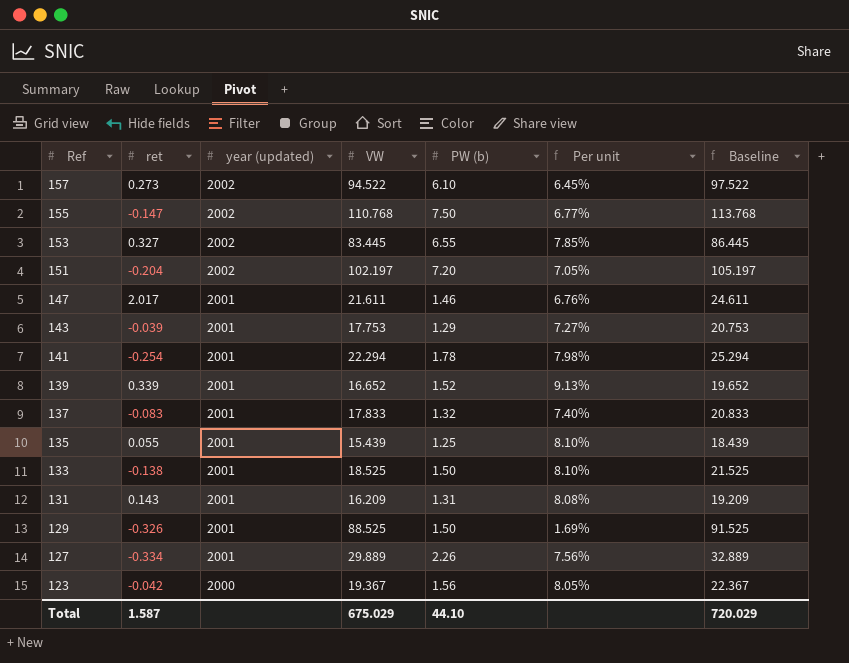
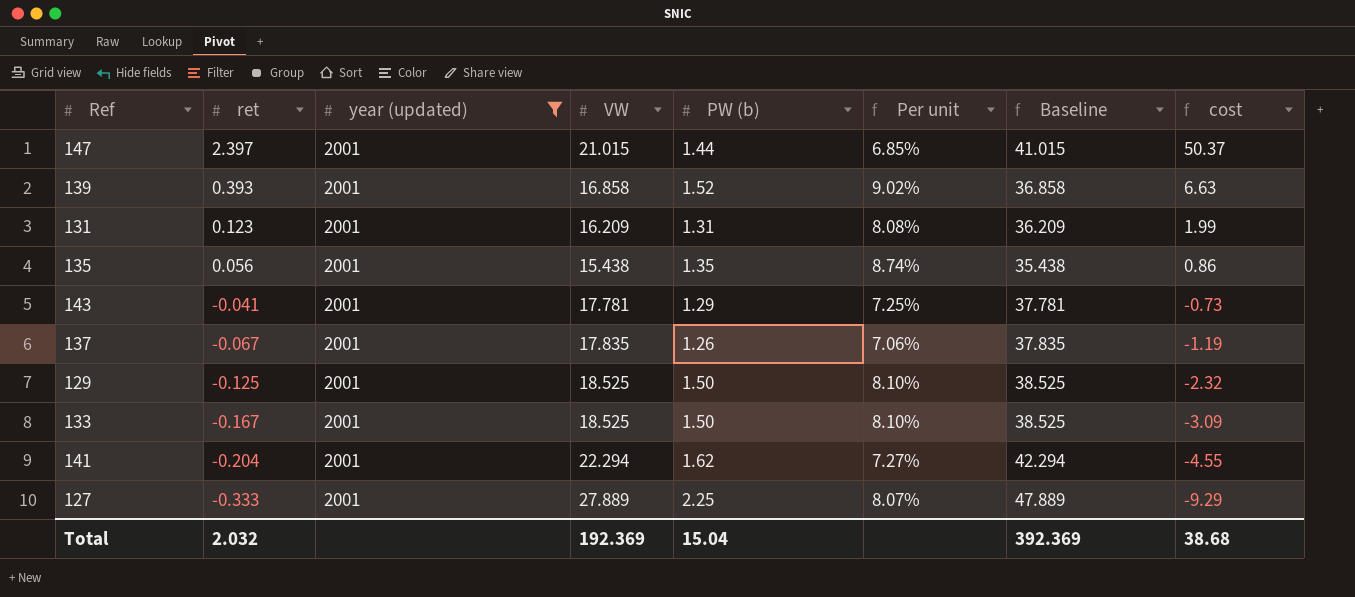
filter: none -> year (updated) = 2001
row order: Ref descending -> ret descending
column Baseline | formula: [VW] + 3 -> [VW] + 20
column cost | formula: none -> [ret] * [VW]
147 | ret: 2.017 -> 2.397
147 | VW: 21.611 -> 21.015
147 | PW (b): 1.46 -> 1.44
147 | Per unit: 6.76% -> 6.85%
139 | ret: 0.339 -> 0.393
139 | VW: 16.652 -> 16.858
139 | Per unit: 9.13% -> 9.02%
131 | ret: 0.143 -> 0.123
135 | ret: 0.055 -> 0.056
135 | VW: 15.439 -> 15.438
135 | PW (b): 1.25 -> 1.35
135 | Per unit: 8.10% -> 8.74%
143 | ret: -0.039 -> -0.041
143 | VW: 17.753 -> 17.781
143 | Per unit: 7.27% -> 7.25%
137 | ret: -0.083 -> -0.067
137 | VW: 17.833 -> 17.835
137 | PW (b): 1.32 -> 1.26
137 | Per unit: 7.40% -> 7.06%
129 | ret: -0.326 -> -0.125
129 | VW: 88.525 -> 18.525
129 | Per unit: 1.69% -> 8.10%
133 | ret: -0.138 -> -0.167
141 | ret: -0.254 -> -0.204
141 | PW (b): 1.78 -> 1.62
141 | Per unit: 7.98% -> 7.27%
127 | ret: -0.334 -> -0.333
127 | VW: 29.889 -> 27.889
127 | PW (b): 2.26 -> 2.25
127 | Per unit: 7.56% -> 8.07%
Total | ret: 1.587 -> 2.032
Total | VW: 675.029 -> 192.369
Total | PW (b): 44.10 -> 15.04
Total | Baseline: 720.029 -> 392.369

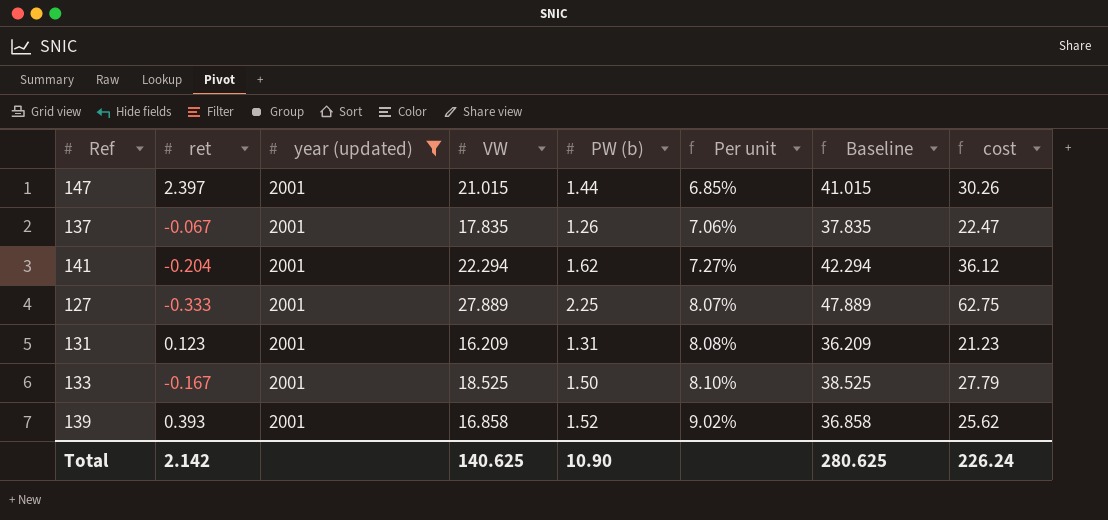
row order: ret descending -> Per unit ascending
column cost | formula: [ret] * [VW] -> [VW] * [PW (b)]
row 135: 0.056 | 2001 | 15.438 | 1.35 | 8.74% | 35.438 | 0.86 -> none
row 143: -0.041 | 2001 | 17.781 | 1.29 | 7.25% | 37.781 | -0.73 -> none
row 129: -0.125 | 2001 | 18.525 | 1.50 | 8.10% | 38.525 | -2.32 -> none
Total | ret: 2.032 -> 2.142
Total | VW: 192.369 -> 140.625
Total | PW (b): 15.04 -> 10.90
Total | Baseline: 392.369 -> 280.625
Total | cost: 38.68 -> 226.24

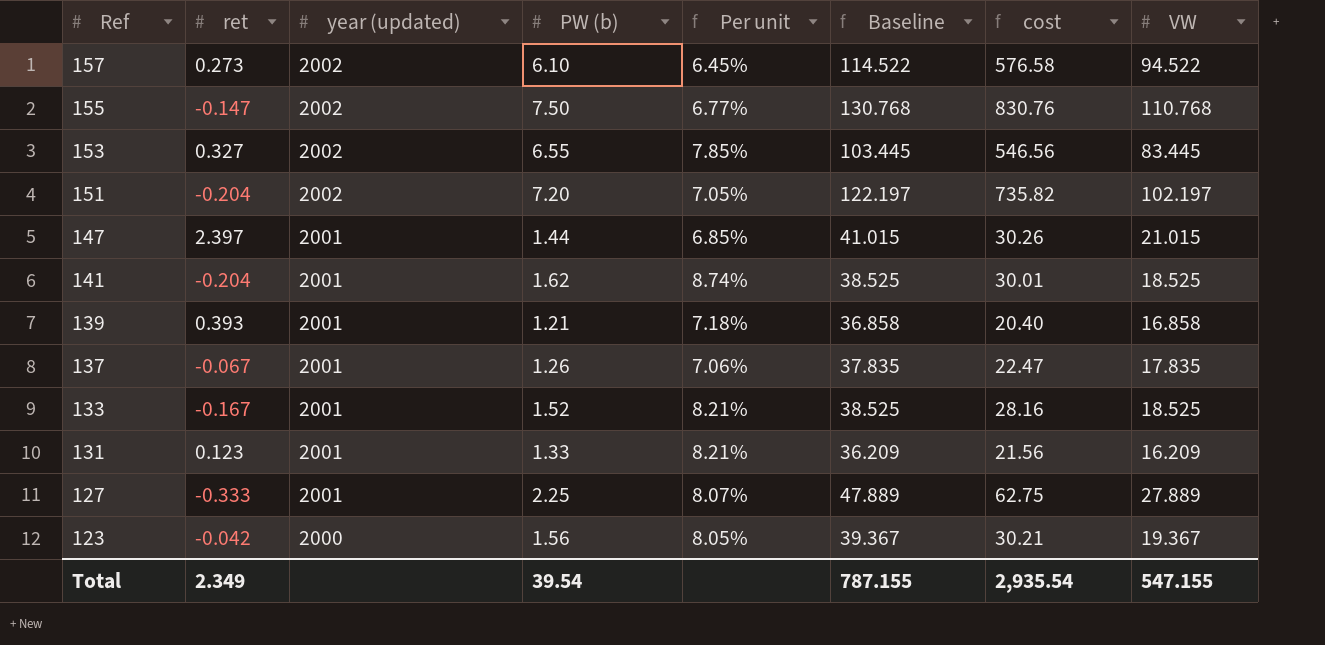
filter: year (updated) = 2001 -> none
row order: Per unit ascending -> Ref descending
column VW | position: 4 -> 8
141 | Per unit: 7.27% -> 8.74%
141 | Baseline: 42.294 -> 38.525
141 | cost: 36.12 -> 30.01
141 | VW: 22.294 -> 18.525
139 | PW (b): 1.52 -> 1.21
139 | Per unit: 9.02% -> 7.18%
139 | cost: 25.62 -> 20.40
133 | PW (b): 1.50 -> 1.52
133 | Per unit: 8.10% -> 8.21%
133 | cost: 27.79 -> 28.16
131 | PW (b): 1.31 -> 1.33
131 | Per unit: 8.08% -> 8.21%
131 | cost: 21.23 -> 21.56
Total | ret: 2.142 -> 2.349
Total | PW (b): 10.90 -> 39.54
Total | Baseline: 280.625 -> 787.155
Total | cost: 226.24 -> 2,935.54
Total | VW: 140.625 -> 547.155

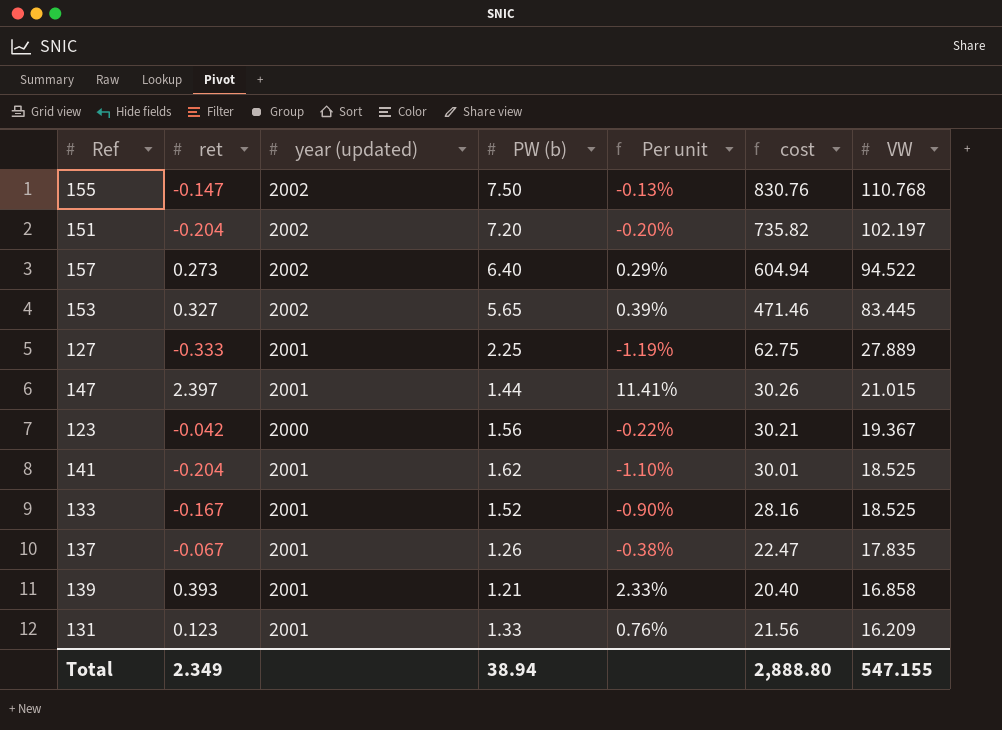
row order: Ref descending -> VW descending
column Baseline | formula: [VW] + 20 -> none
column Per unit | formula: [PW (b)] / [VW] -> [ret] / [VW]
157 | PW (b): 6.10 -> 6.40
157 | cost: 576.58 -> 604.94
153 | PW (b): 6.55 -> 5.65
153 | cost: 546.56 -> 471.46
Total | PW (b): 39.54 -> 38.94
Total | cost: 2,935.54 -> 2,888.80

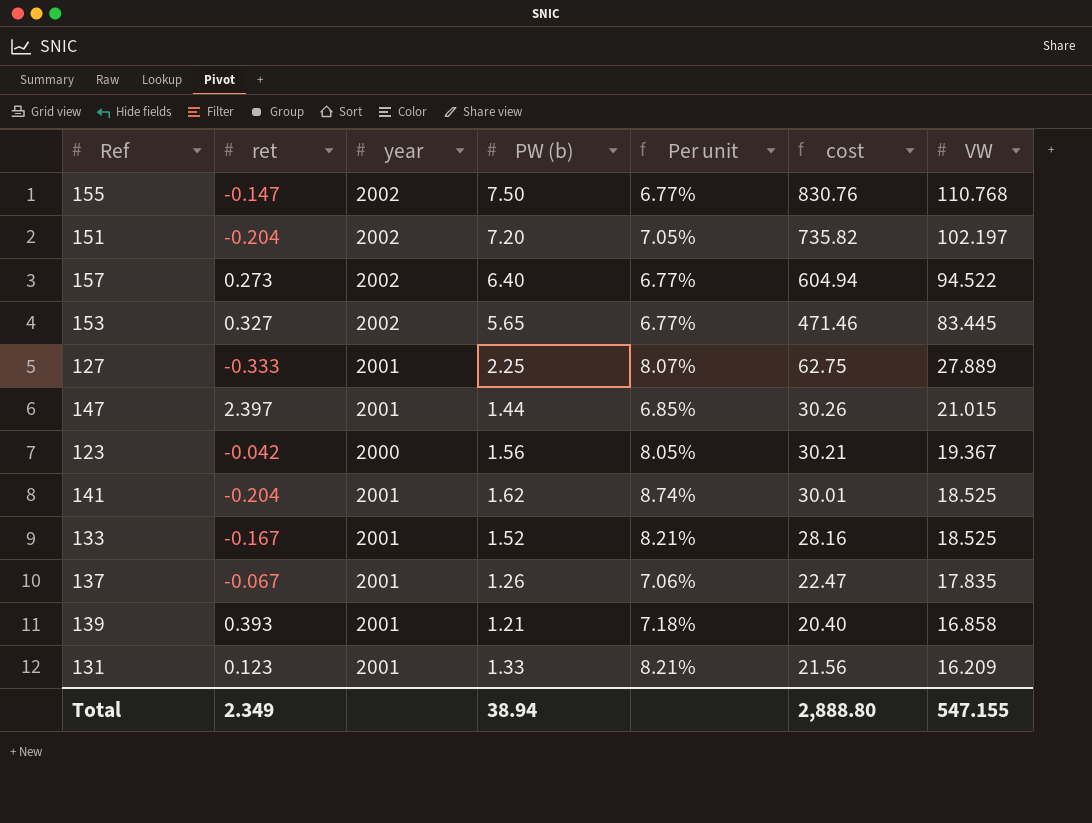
column name: year (updated) -> year
column Per unit | formula: [ret] / [VW] -> [PW (b)] / [VW]

